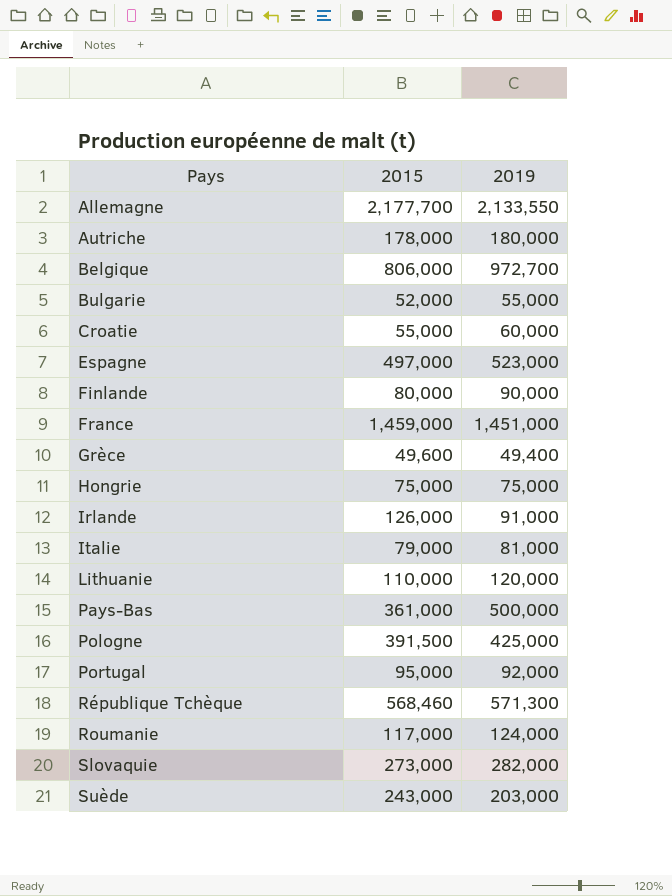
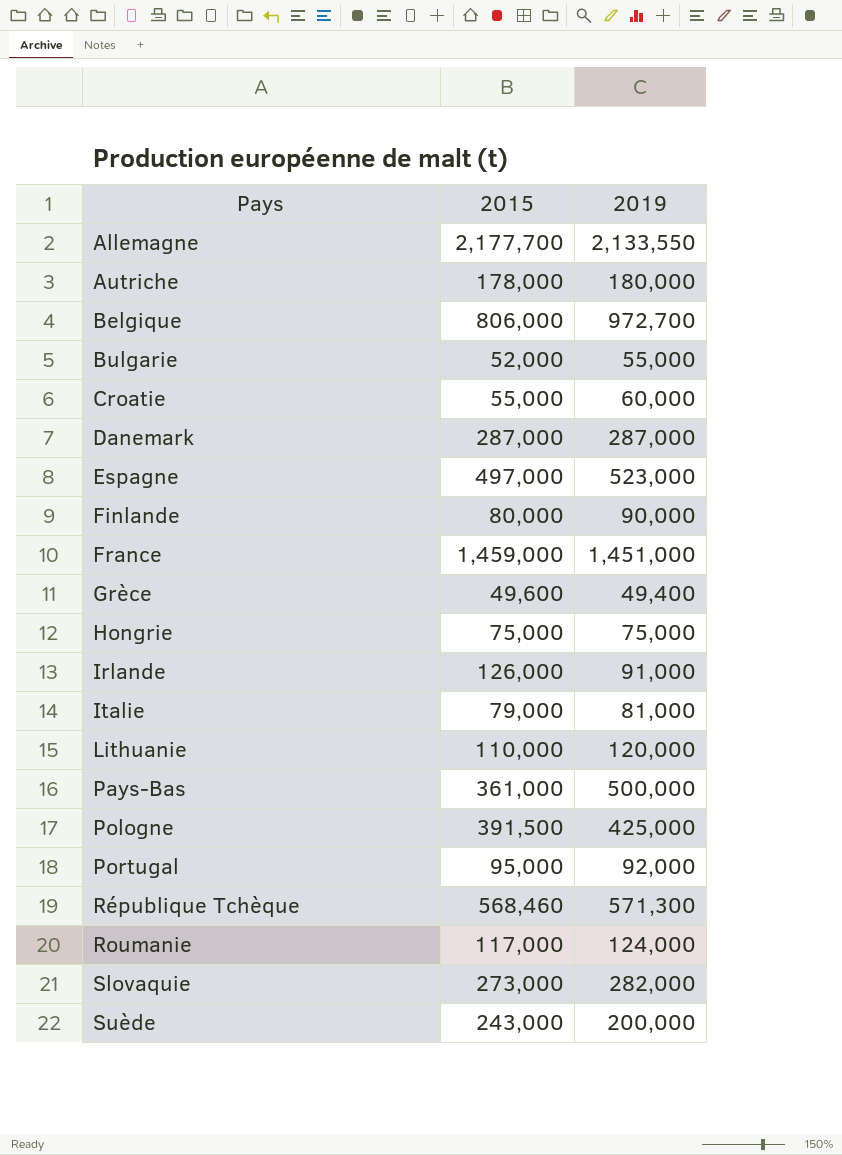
row Danemark: none -> 287,000 | 287,000
Suède | 2019: 203,000 -> 200,000

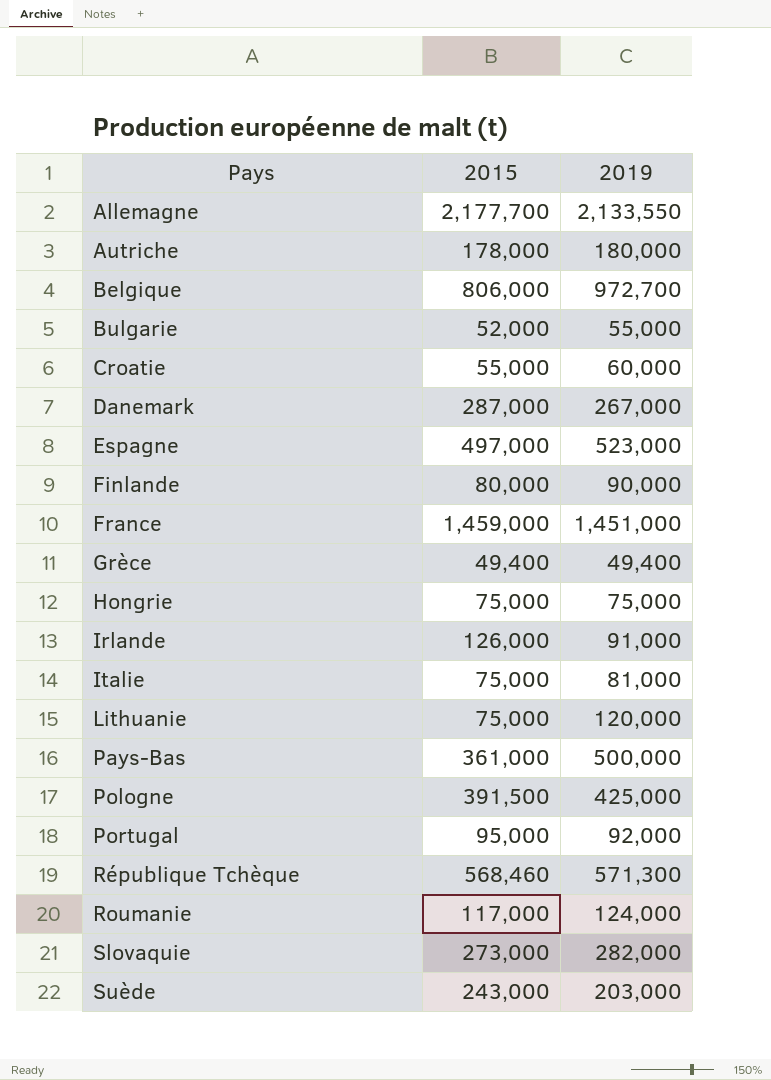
Danemark | 2019: 287,000 -> 267,000
Grèce | 2015: 49,600 -> 49,400
Italie | 2015: 79,000 -> 75,000
Lithuanie | 2015: 110,000 -> 75,000
Suède | 2019: 200,000 -> 203,000

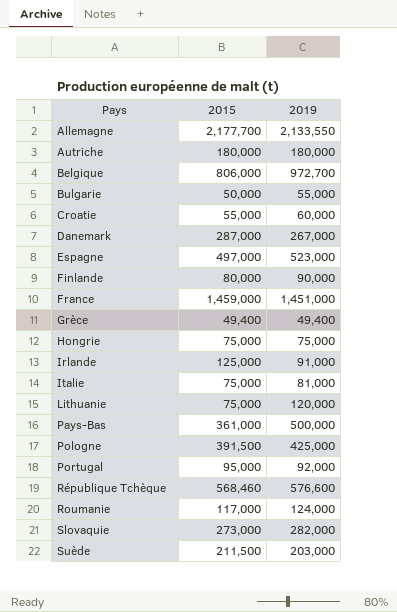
Autriche | 2015: 178,000 -> 180,000
Bulgarie | 2015: 52,000 -> 50,000
Irlande | 2015: 126,000 -> 125,000
République Tchèque | 2019: 571,300 -> 576,600
Suède | 2015: 243,000 -> 211,500

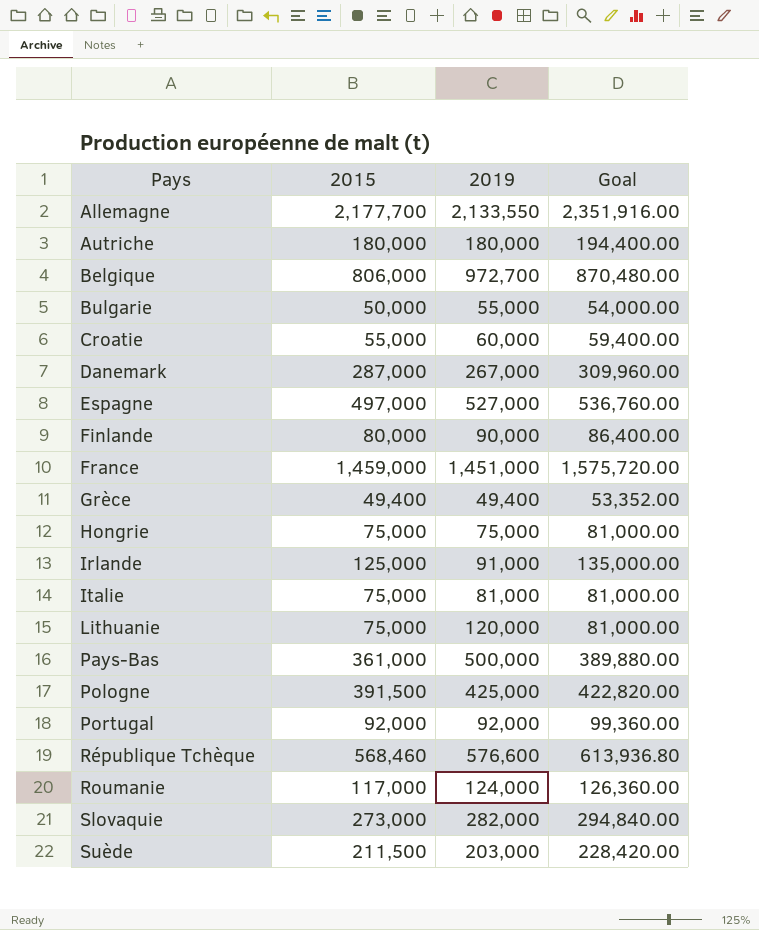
column Goal | formula: none -> [2015] * 1.08
Espagne | 2019: 523,000 -> 527,000
Portugal | 2015: 95,000 -> 92,000

